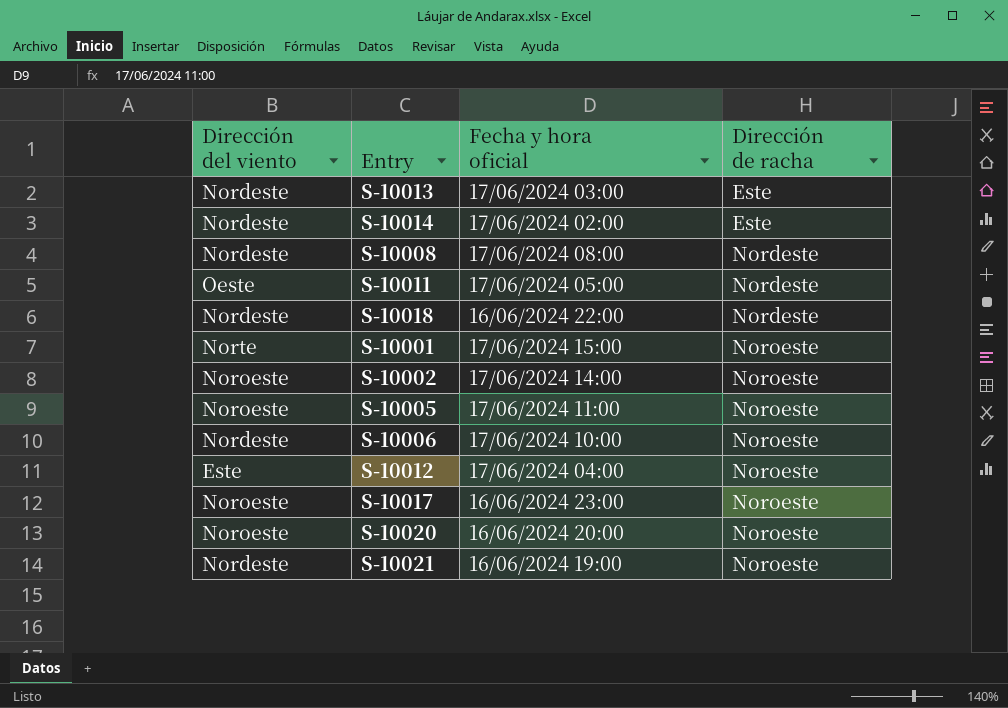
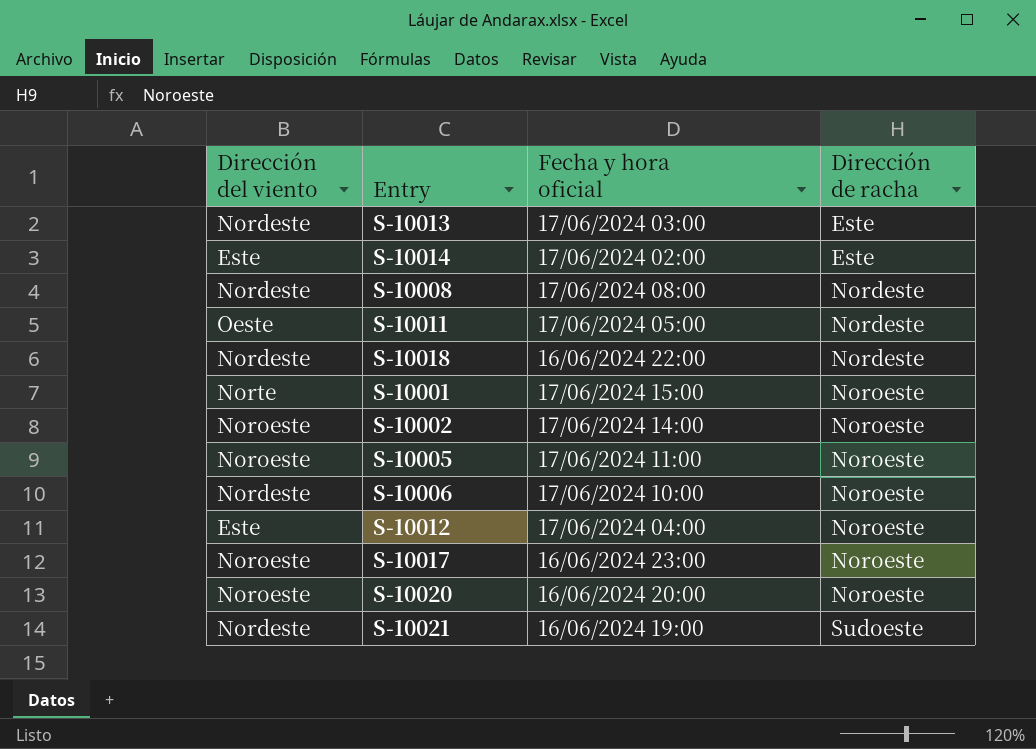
S-10014 | Dirección del viento: Nordeste -> Este
S-10021 | Dirección de racha: Noroeste -> Sudoeste

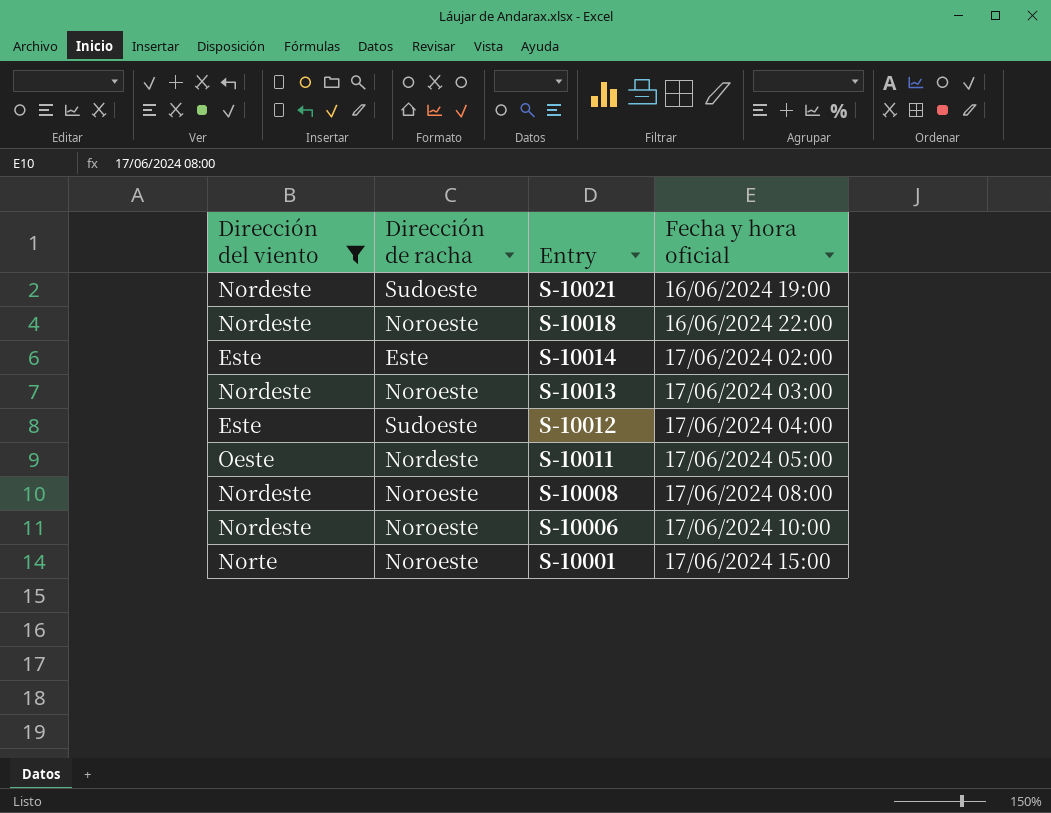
filter: none -> Dirección del viento != Noroeste
row order: Dirección de racha ascending -> Entry descending
column Dirección de racha | position: 4 -> 2
S-10018 | Dirección de racha: Nordeste -> Noroeste
S-10013 | Dirección de racha: Este -> Noroeste
S-10012 | Dirección de racha: Noroeste -> Sudoeste
S-10008 | Dirección de racha: Nordeste -> Noroeste

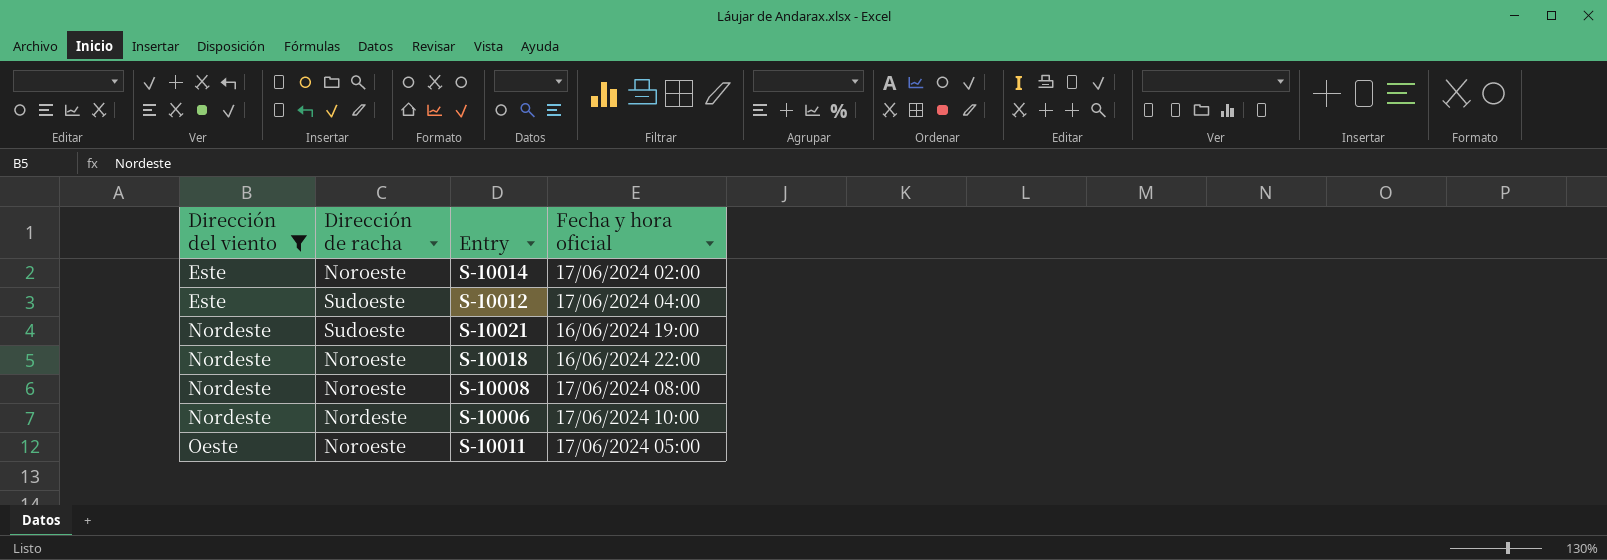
row order: Entry descending -> Dirección del viento ascending
row S-10013: Nordeste | Noroeste | 17/06/2024 03:00 -> none
row S-10001: Norte | Noroeste | 17/06/2024 15:00 -> none
S-10014 | Dirección de racha: Este -> Noroeste
S-10006 | Dirección de racha: Noroeste -> Nordeste
S-10011 | Dirección de racha: Nordeste -> Noroeste

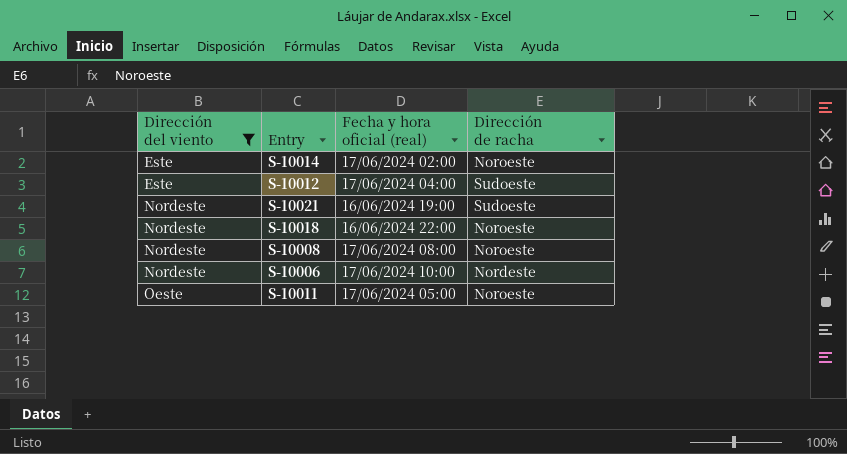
column name: Fecha y hora oficial -> Fecha y hora oficial (real)
column Dirección de racha | position: 2 -> 4

